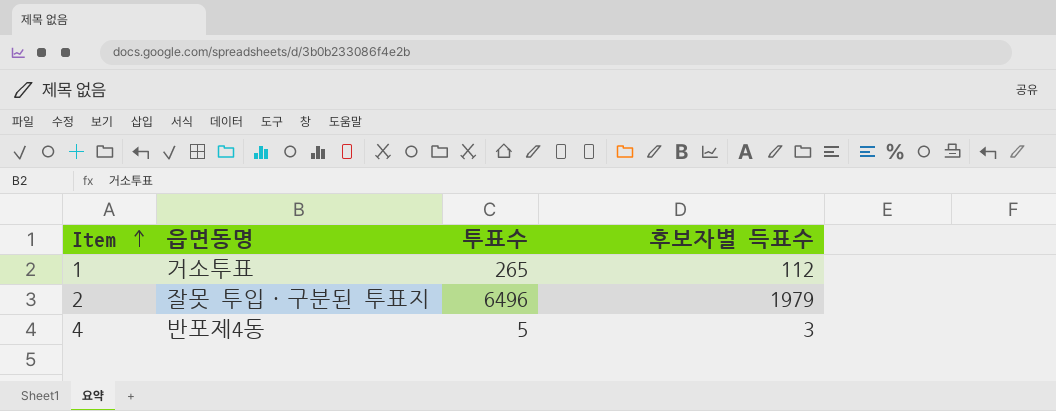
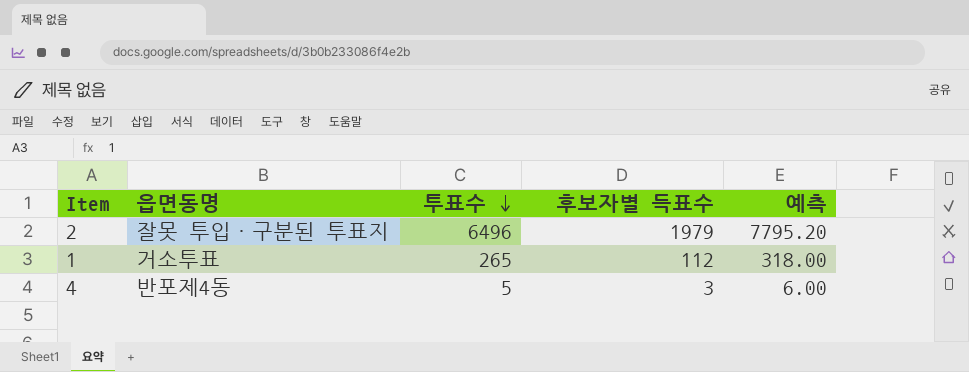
row order: Item ascending -> 투표수 descending
column 예측 | formula: none -> [투표수] * 1.2

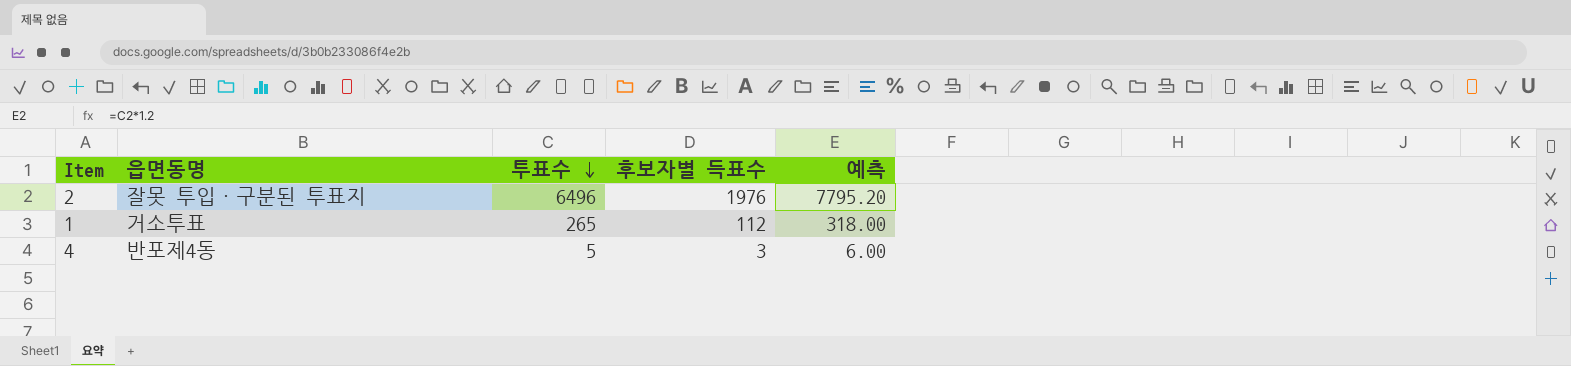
2 | 후보자별 득표수: 1979 -> 1976

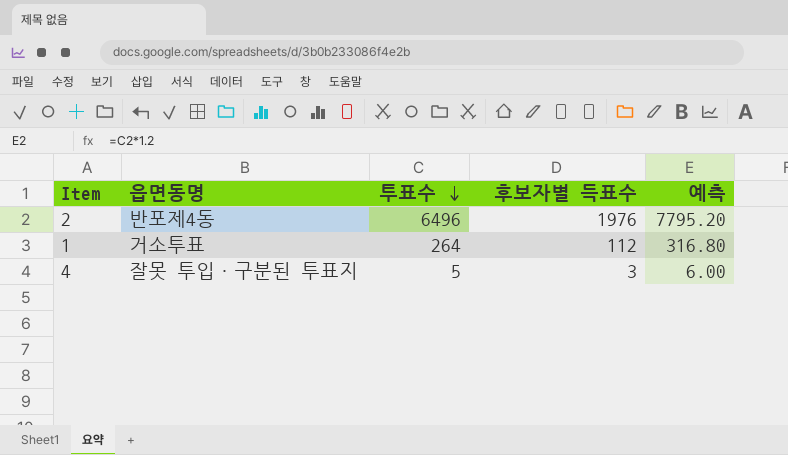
2 | 읍면동명: 잘못 투입·구분된 투표지 -> 반포제4동
1 | 투표수: 265 -> 264
1 | 예측: 318.00 -> 316.80
4 | 읍면동명: 반포제4동 -> 잘못 투입·구분된 투표지

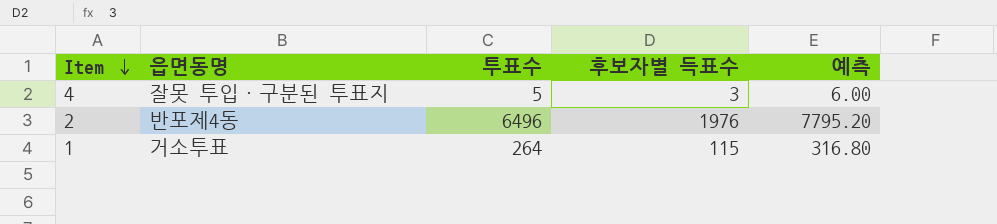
row order: 투표수 descending -> Item descending
1 | 후보자별 득표수: 112 -> 115

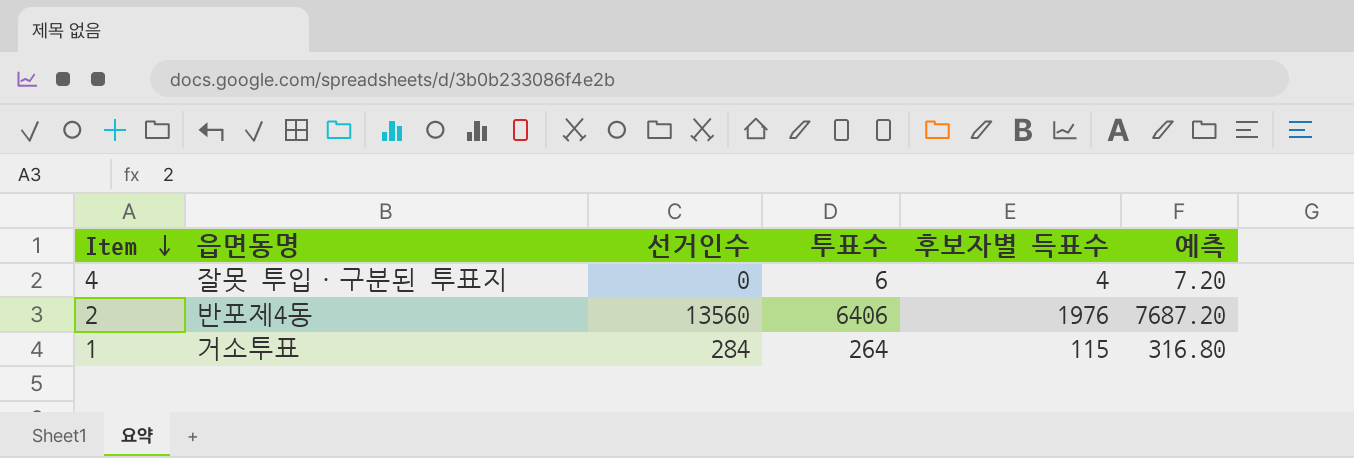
column 선거인수 | position: none -> 3
4 | 투표수: 5 -> 6
4 | 후보자별 득표수: 3 -> 4
4 | 예측: 6.00 -> 7.20
2 | 투표수: 6496 -> 6406
2 | 예측: 7795.20 -> 7687.20

